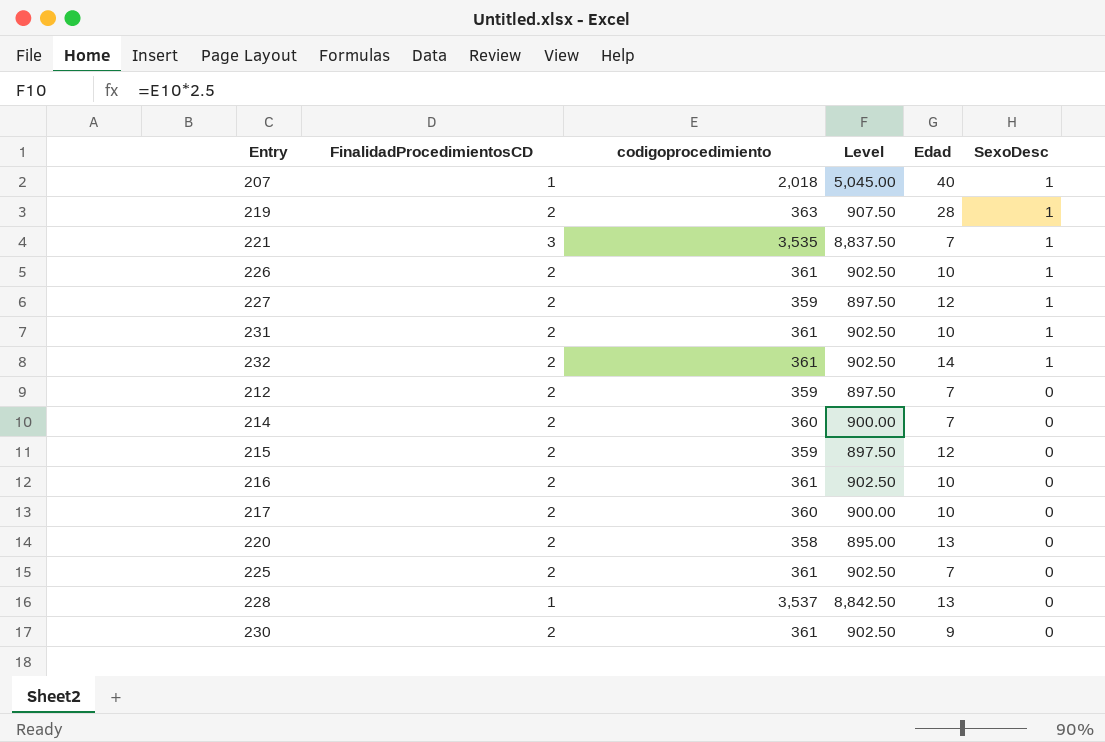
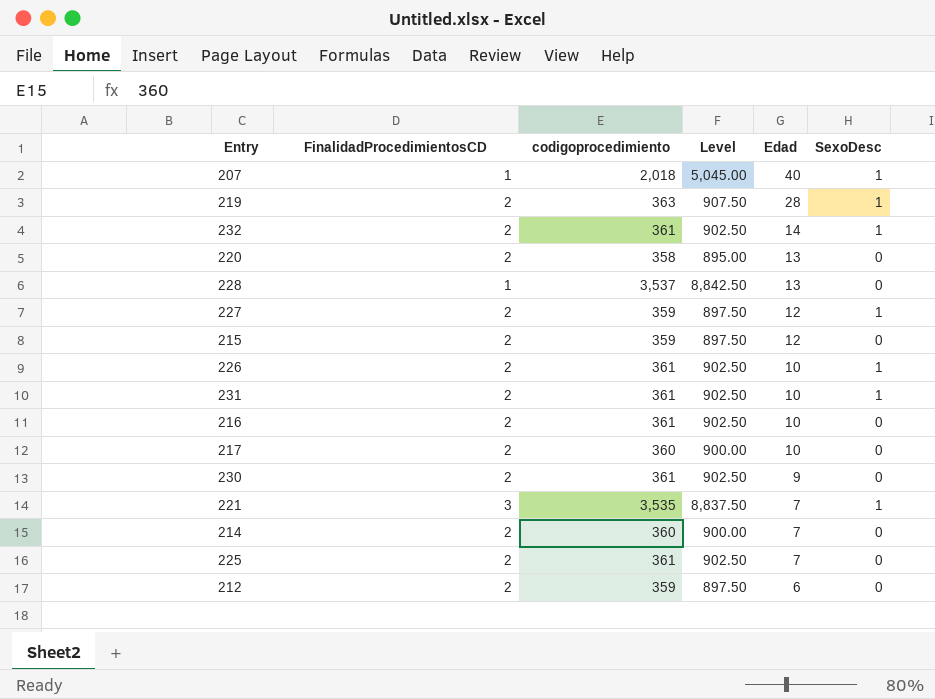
row order: SexoDesc descending -> Edad descending
212 | Edad: 7 -> 6

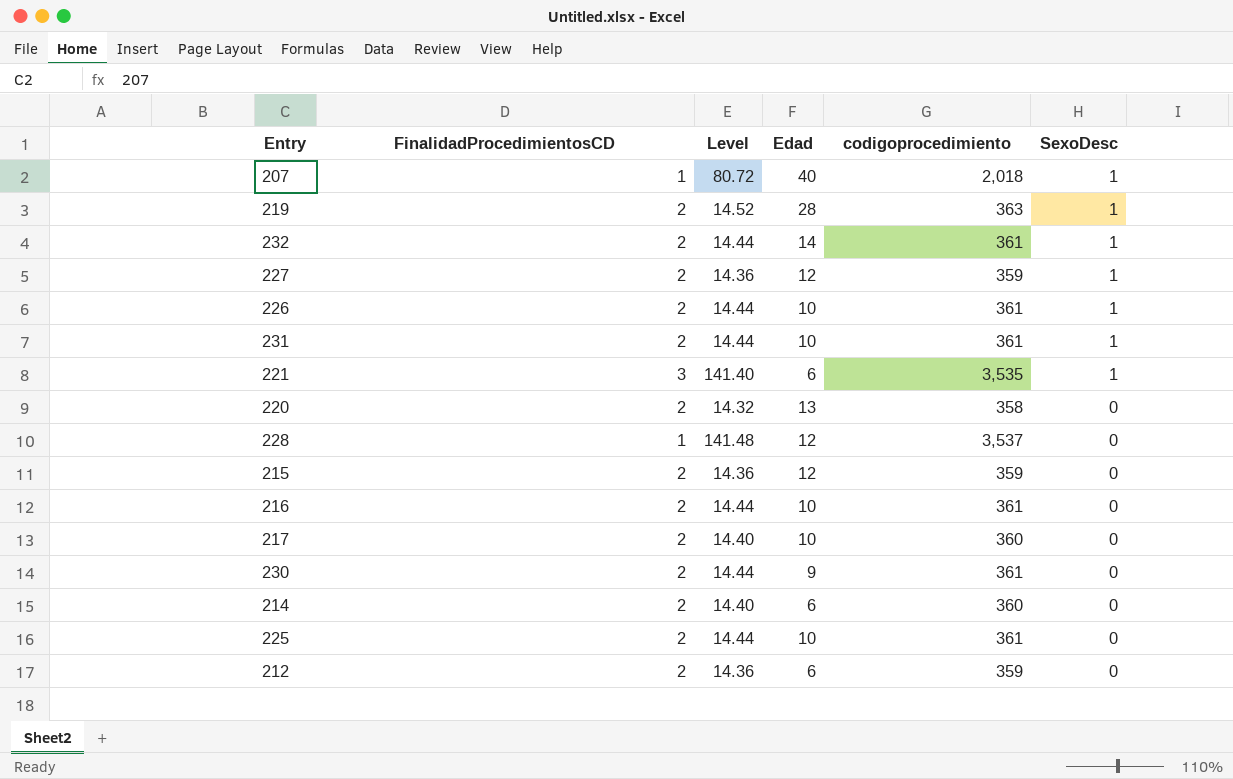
row order: Edad descending -> SexoDesc descending
column Level | formula: [codigoprocedimiento] * 2.5 -> [codigoprocedimiento] * 0.04
column codigoprocedimiento | position: 3 -> 5
221 | Edad: 7 -> 6
228 | Edad: 13 -> 12
214 | Edad: 7 -> 6
225 | Edad: 7 -> 10

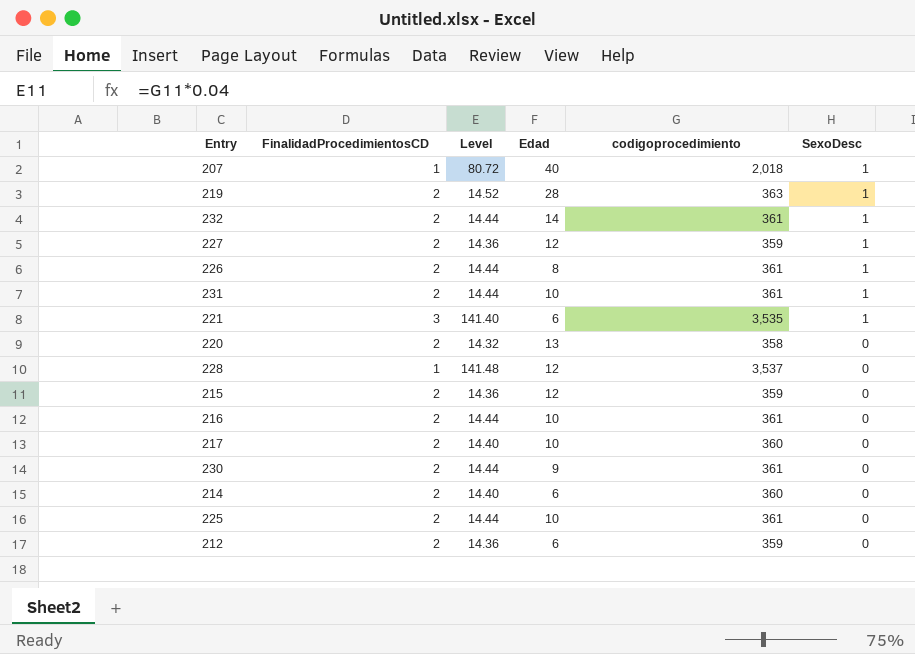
226 | Edad: 10 -> 8

